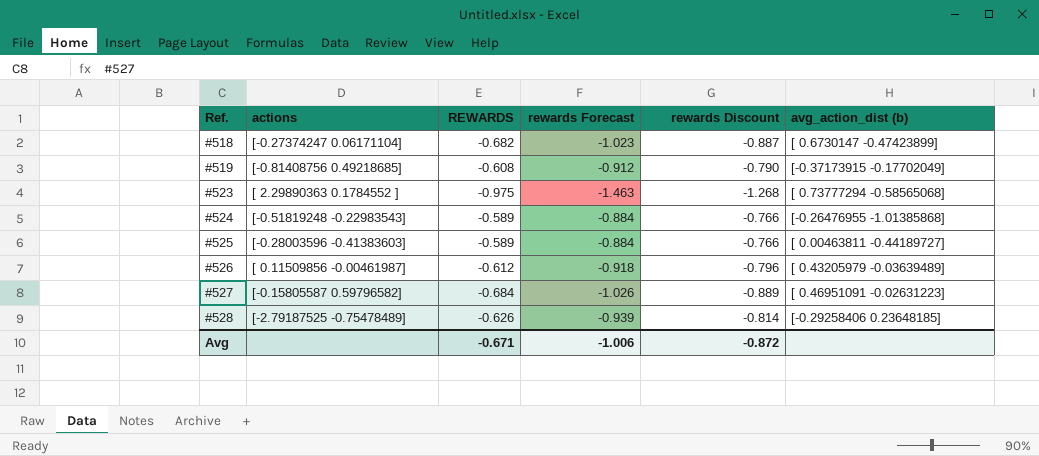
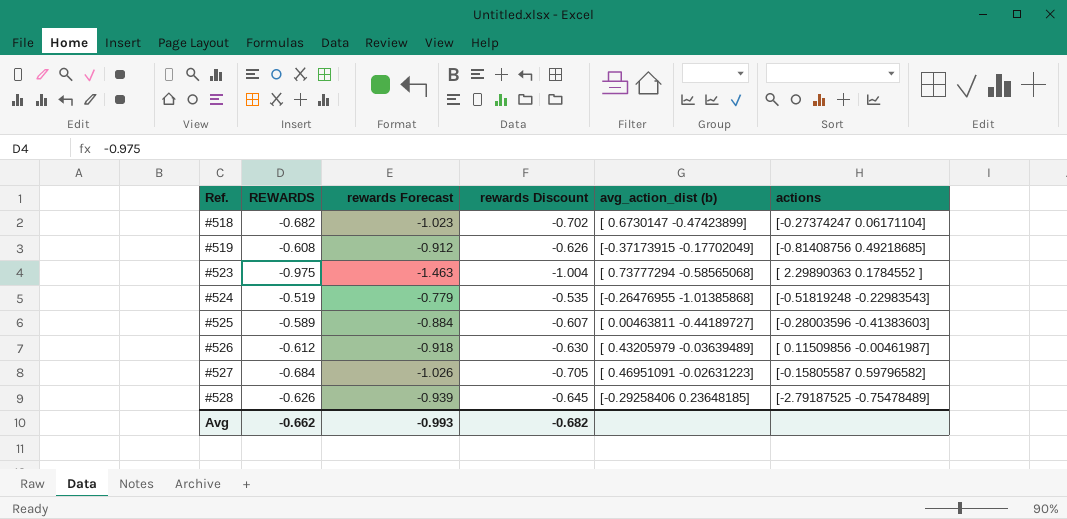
column rewards Discount | formula: [REWARDS] * 1.3 -> [REWARDS] * 1.03
column actions | position: 2 -> 6
#524 | REWARDS: -0.589 -> -0.519
#524 | rewards Forecast: -0.884 -> -0.779
Avg | REWARDS: -0.671 -> -0.662
Avg | rewards Forecast: -1.006 -> -0.993
Avg | rewards Discount: -0.872 -> -0.682

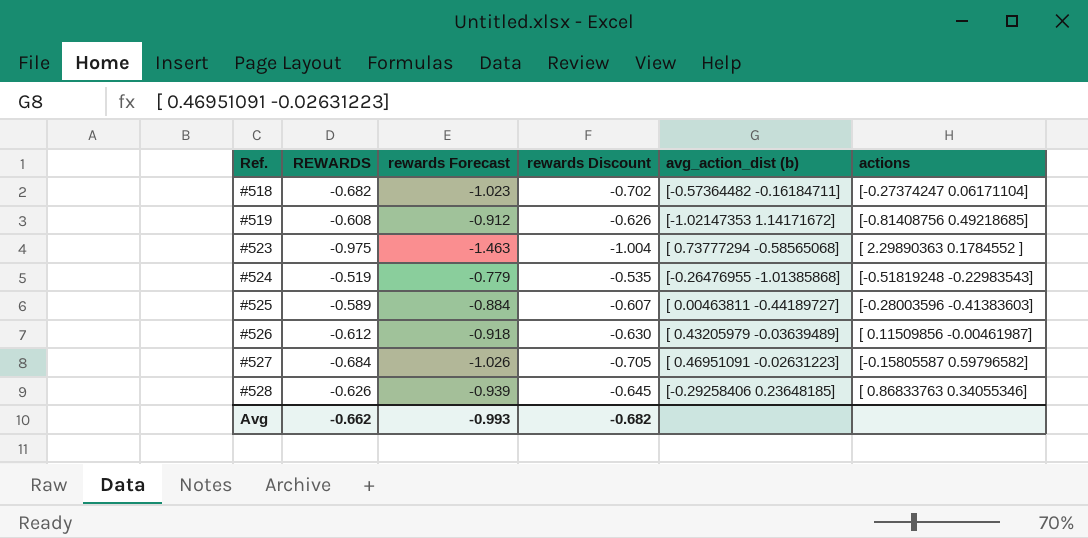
#518 | avg_action_dist (b): [ 0.6730147 -0.47423899] -> [-0.57364482 -0.16184711]
#519 | avg_action_dist (b): [-0.37173915 -0.17702049] -> [-1.02147353 1.14171672]
#528 | actions: [-2.79187525 -0.75478489] -> [ 0.86833763 0.34055346]

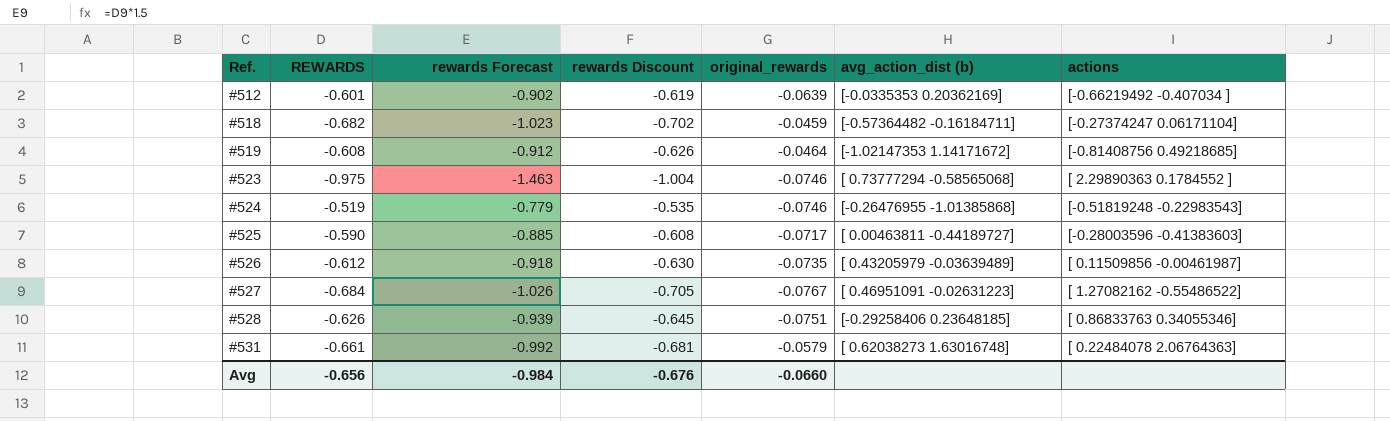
column original_rewards | position: none -> 5
row #512: none -> -0.601 | -0.902 | -0.619 | -0.0639 | [-0.0335353 0.20362169] | [-0.66219492 -0.407034 ]
#525 | REWARDS: -0.589 -> -0.590
#525 | rewards Forecast: -0.884 -> -0.885
#525 | rewards Discount: -0.607 -> -0.608
#527 | actions: [-0.15805587 0.59796582] -> [ 1.27082162 -0.55486522]
row #531: none -> -0.661 | -0.992 | -0.681 | -0.0579 | [ 0.62038273 1.63016748] | [ 0.22484078 2.06764363]
Avg | REWARDS: -0.662 -> -0.656
Avg | rewards Forecast: -0.993 -> -0.984
Avg | rewards Discount: -0.682 -> -0.676

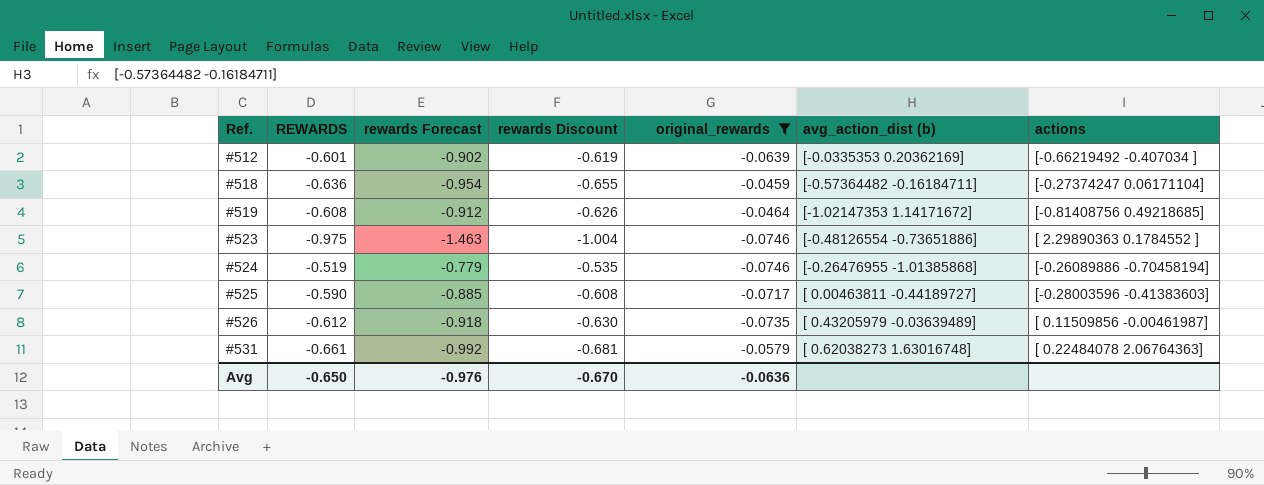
filter: none -> original_rewards >= -0.0746
#518 | REWARDS: -0.682 -> -0.636
#518 | rewards Forecast: -1.023 -> -0.954
#518 | rewards Discount: -0.702 -> -0.655
#523 | avg_action_dist (b): [ 0.73777294 -0.58565068] -> [-0.48126554 -0.73651886]
#524 | actions: [-0.51819248 -0.22983543] -> [-0.26089886 -0.70458194]
Avg | REWARDS: -0.656 -> -0.650
Avg | rewards Forecast: -0.984 -> -0.976
Avg | rewards Discount: -0.676 -> -0.670
Avg | original_rewards: -0.0660 -> -0.0636

